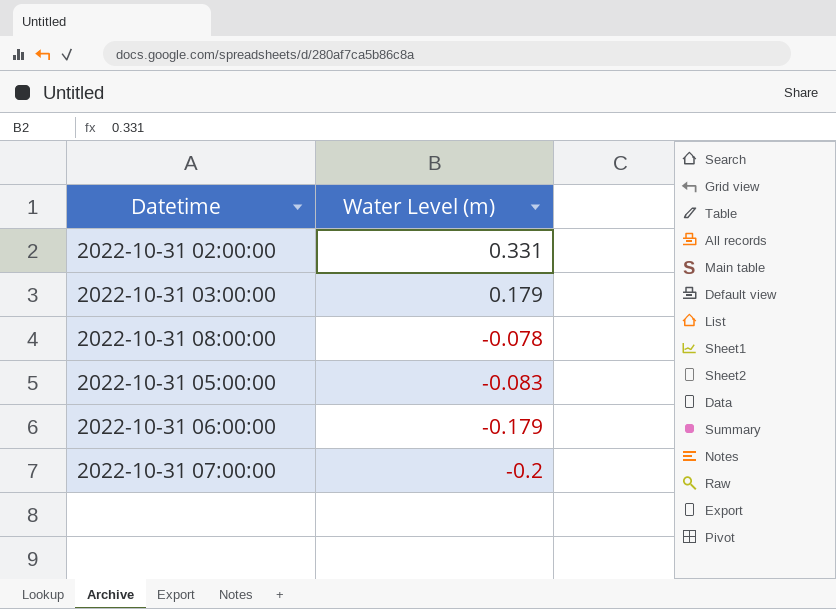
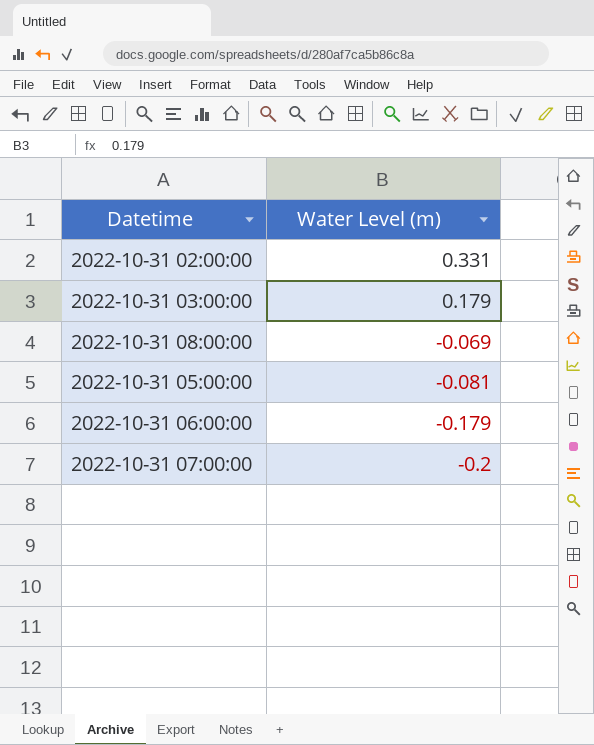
2022-10-31 08:00:00 | Water Level (m): -0.078 -> -0.069
2022-10-31 05:00:00 | Water Level (m): -0.083 -> -0.081

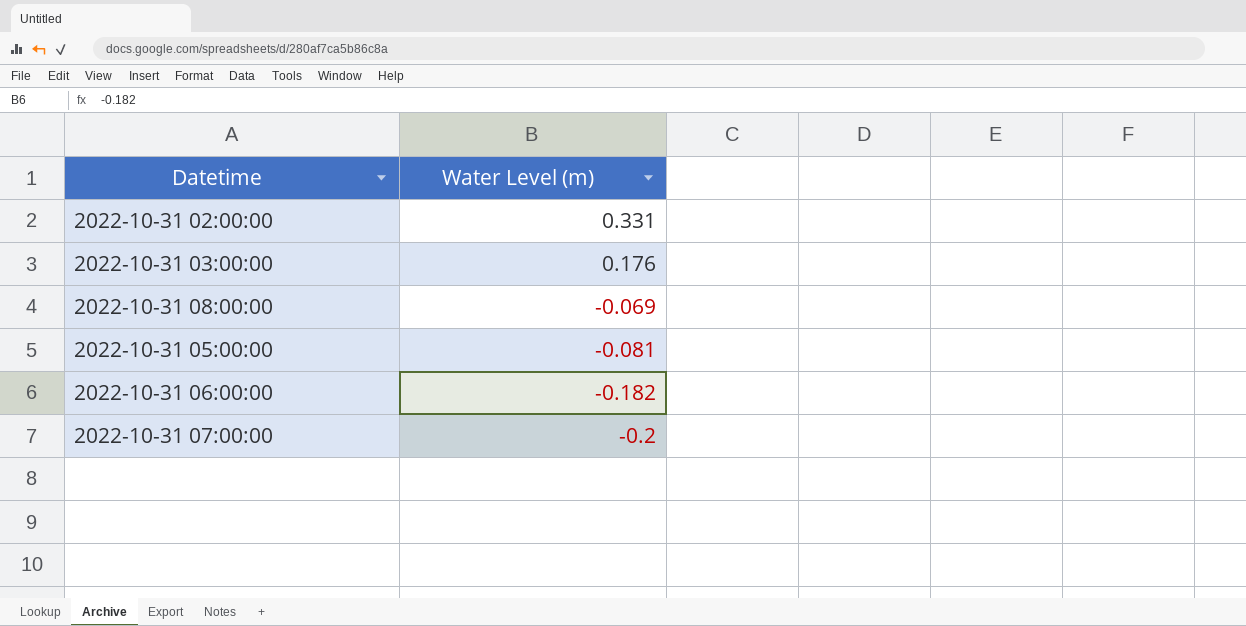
2022-10-31 03:00:00 | Water Level (m): 0.179 -> 0.176
2022-10-31 06:00:00 | Water Level (m): -0.179 -> -0.182

